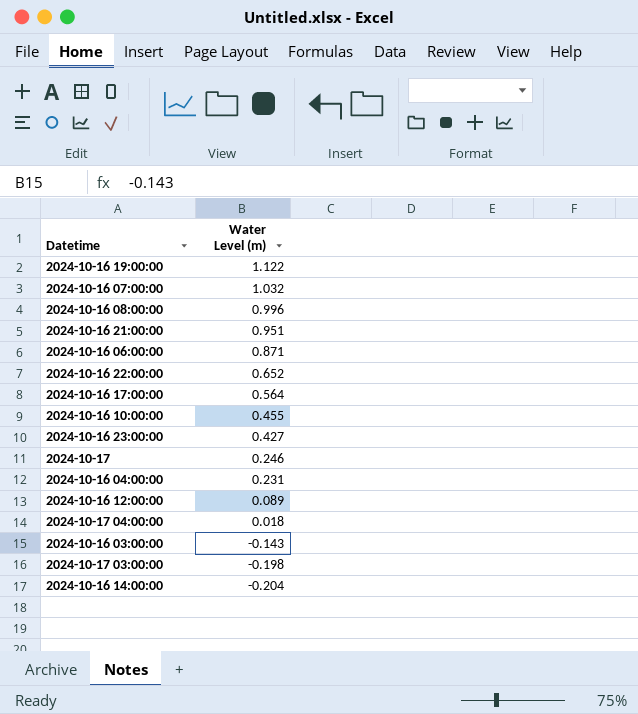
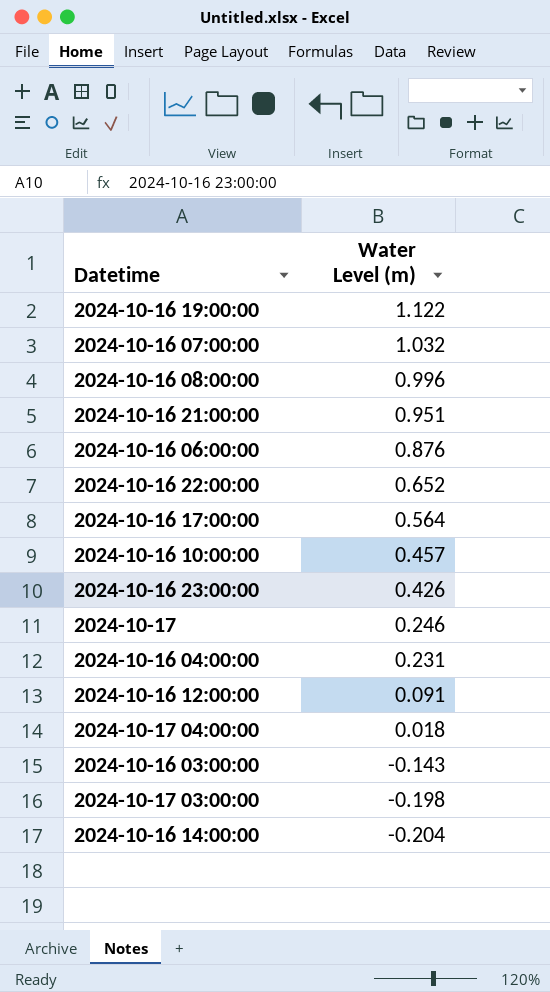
2024-10-16 06:00:00 | Water Level (m): 0.871 -> 0.876
2024-10-16 10:00:00 | Water Level (m): 0.455 -> 0.457
2024-10-16 23:00:00 | Water Level (m): 0.427 -> 0.426
2024-10-16 12:00:00 | Water Level (m): 0.089 -> 0.091

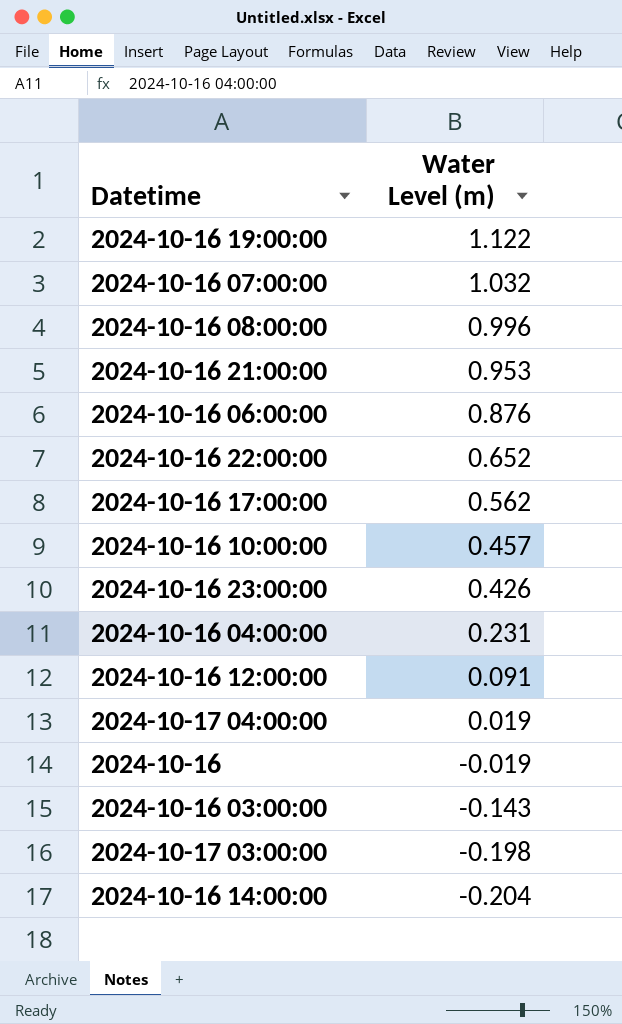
row 2024-10-17: 0.246 -> none
2024-10-16 21:00:00 | Water Level (m): 0.951 -> 0.953
2024-10-16 17:00:00 | Water Level (m): 0.564 -> 0.562
2024-10-17 04:00:00 | Water Level (m): 0.018 -> 0.019
row 2024-10-16: none -> -0.019

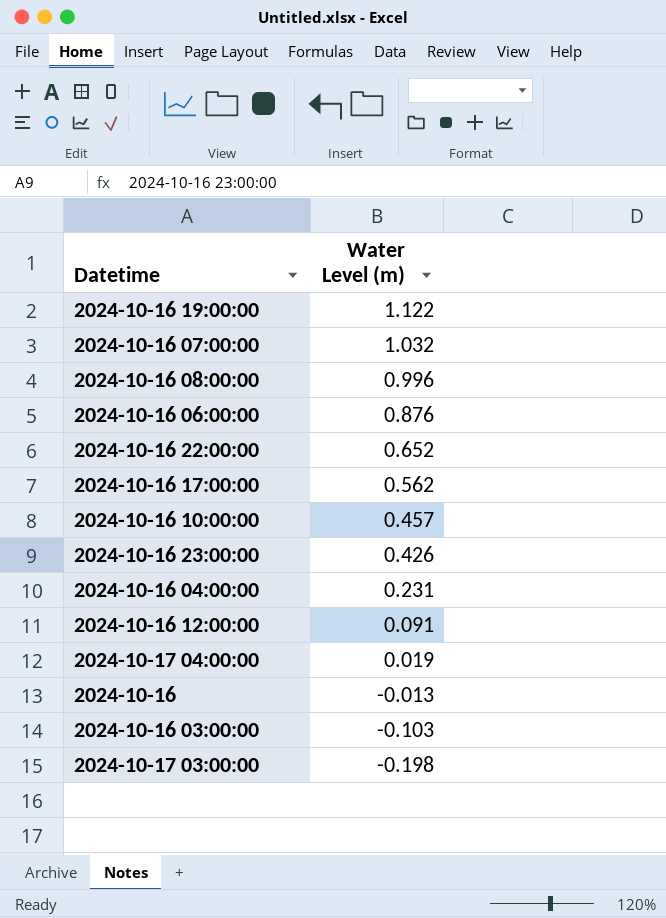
row 2024-10-16 21:00:00: 0.953 -> none
row 2024-10-16 14:00:00: -0.204 -> none
2024-10-16 | Water Level (m): -0.019 -> -0.013
2024-10-16 03:00:00 | Water Level (m): -0.143 -> -0.103

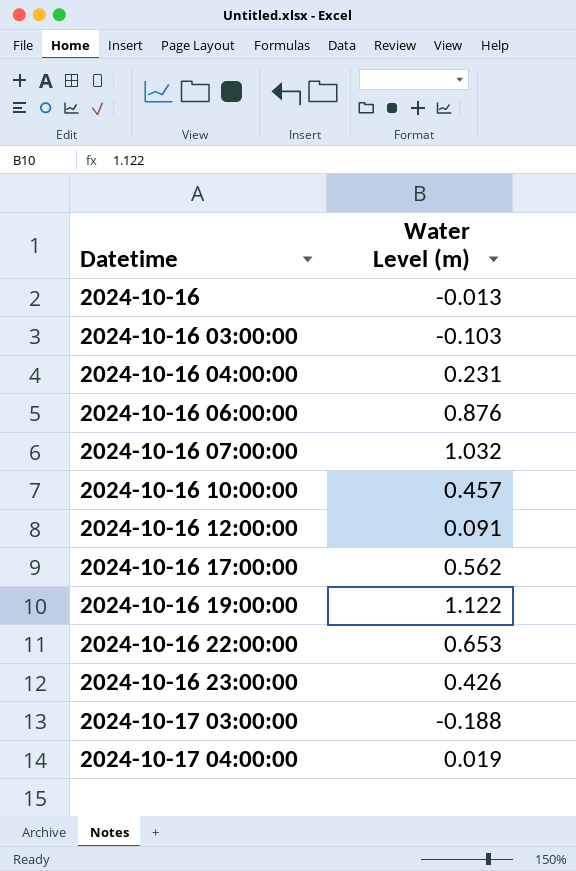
row order: Water Level (m) descending -> Datetime ascending
row 2024-10-16 08:00:00: 0.996 -> none
2024-10-16 22:00:00 | Water Level (m): 0.652 -> 0.653
2024-10-17 03:00:00 | Water Level (m): -0.198 -> -0.188

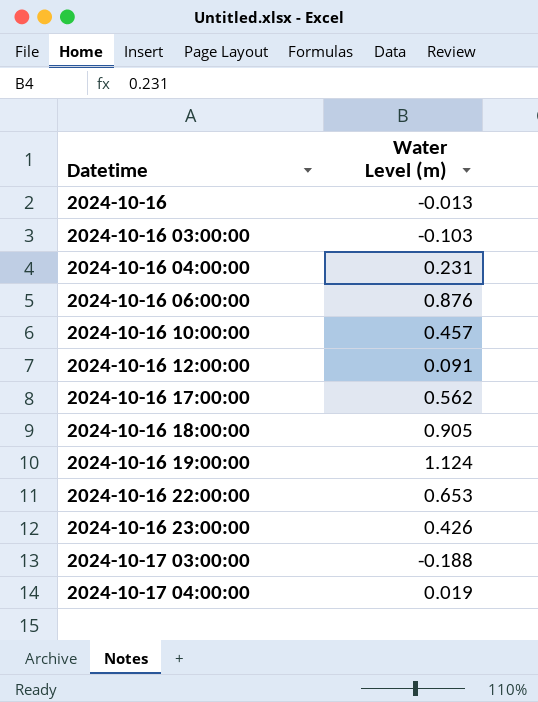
row 2024-10-16 07:00:00: 1.032 -> none
row 2024-10-16 18:00:00: none -> 0.905
2024-10-16 19:00:00 | Water Level (m): 1.122 -> 1.124

